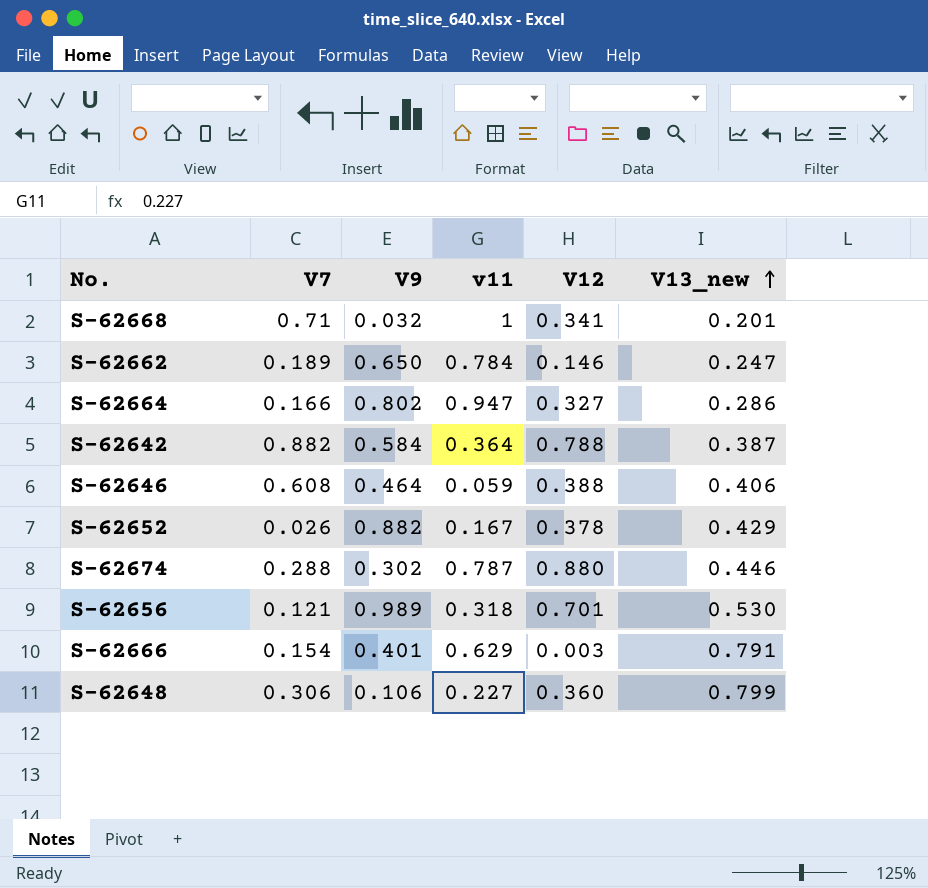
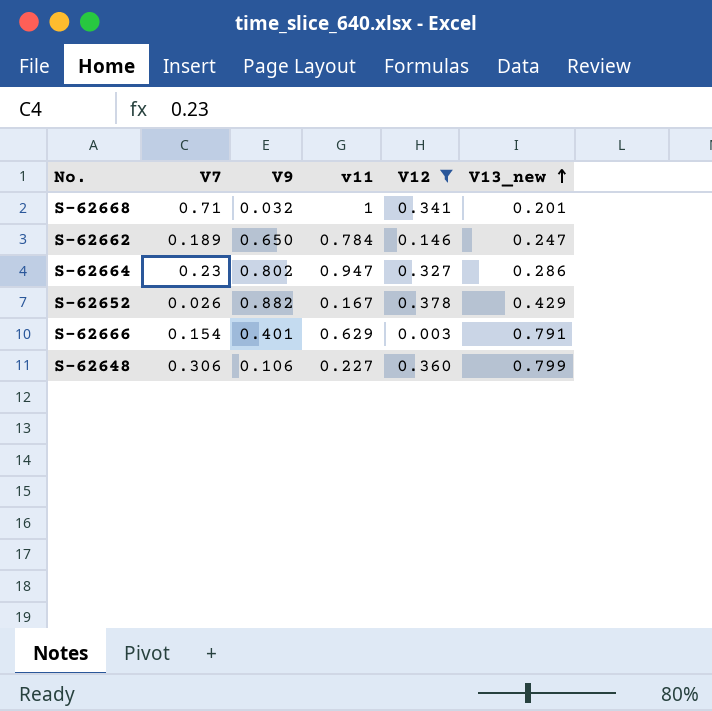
filter: none -> V12 <= 0.378
S-62664 | V7: 0.166 -> 0.23

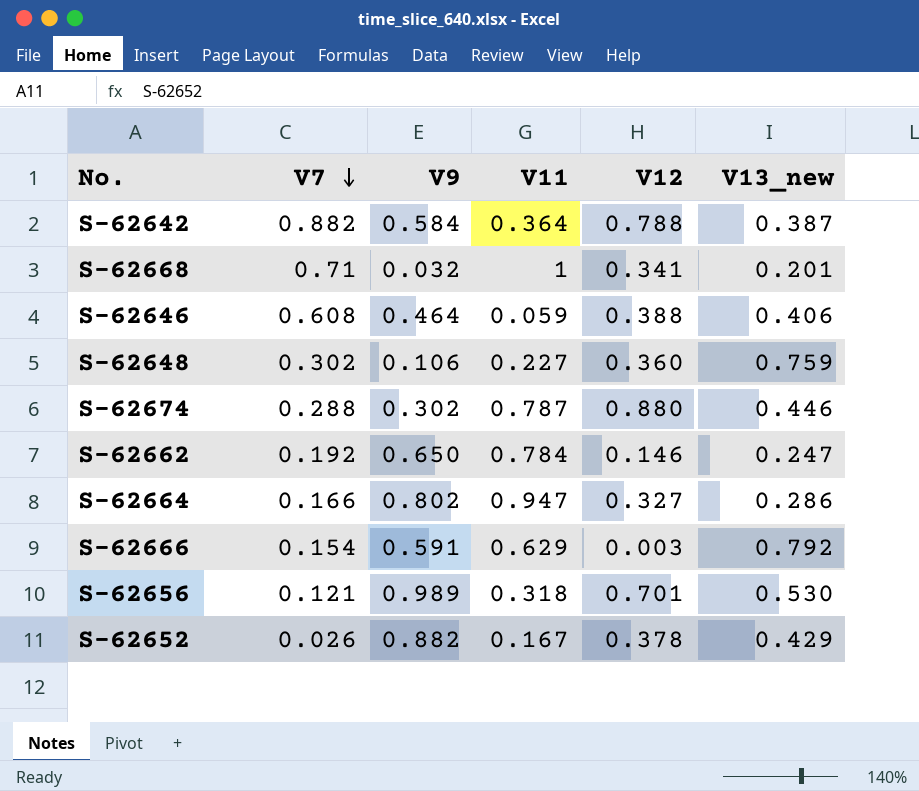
filter: V12 <= 0.378 -> none
row order: V13_new ascending -> V7 descending
column name: v11 -> V11
S-62648 | V7: 0.306 -> 0.302
S-62648 | V13_new: 0.799 -> 0.759
S-62662 | V7: 0.189 -> 0.192
S-62664 | V7: 0.23 -> 0.166
S-62666 | V9: 0.401 -> 0.591
S-62666 | V13_new: 0.791 -> 0.792

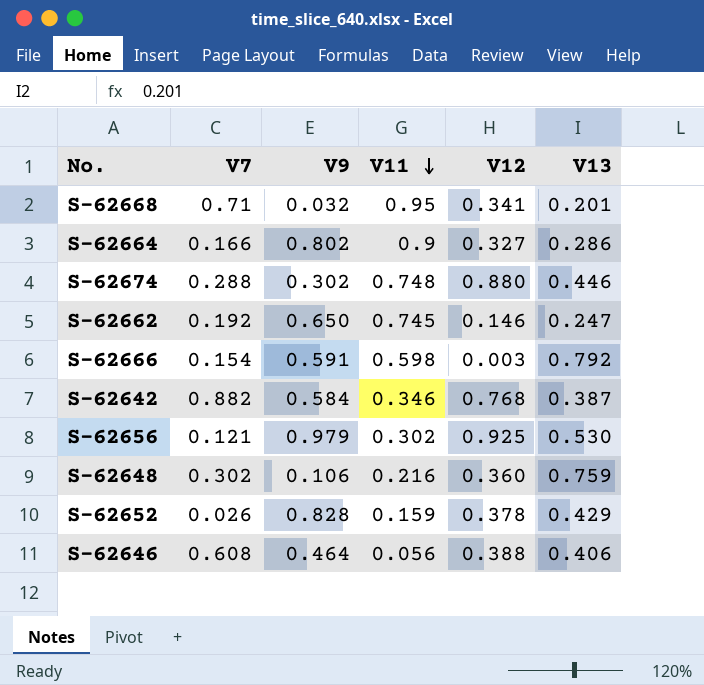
row order: V7 descending -> V11 descending
column name: V13_new -> V13
S-62668 | V11: 1 -> 0.95
S-62664 | V11: 0.947 -> 0.9
S-62674 | V11: 0.787 -> 0.748
S-62662 | V11: 0.784 -> 0.745
S-62666 | V11: 0.629 -> 0.598
S-62642 | V11: 0.364 -> 0.346
S-62642 | V12: 0.788 -> 0.768
S-62656 | V9: 0.989 -> 0.979
S-62656 | V11: 0.318 -> 0.302
S-62656 | V12: 0.701 -> 0.925
S-62648 | V11: 0.227 -> 0.216
S-62652 | V9: 0.882 -> 0.828
S-62652 | V11: 0.167 -> 0.159
S-62646 | V11: 0.059 -> 0.056

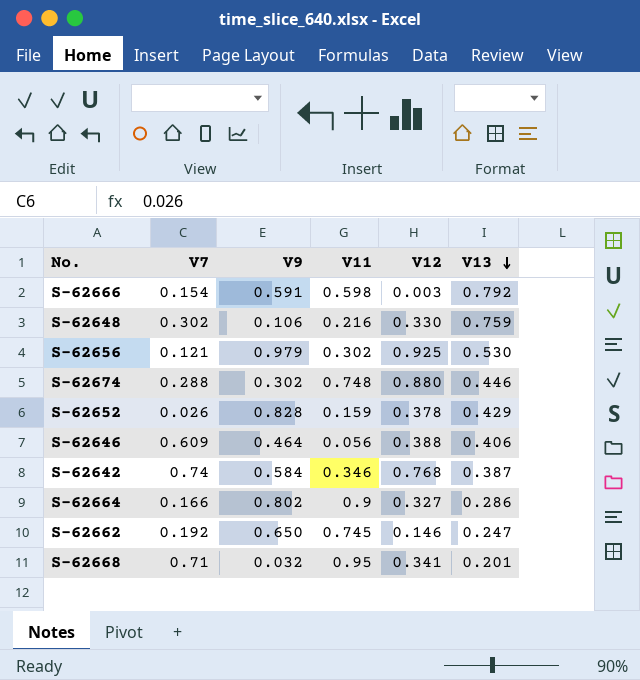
row order: V11 descending -> V13 descending
S-62648 | V12: 0.360 -> 0.330
S-62646 | V7: 0.608 -> 0.609
S-62642 | V7: 0.882 -> 0.74

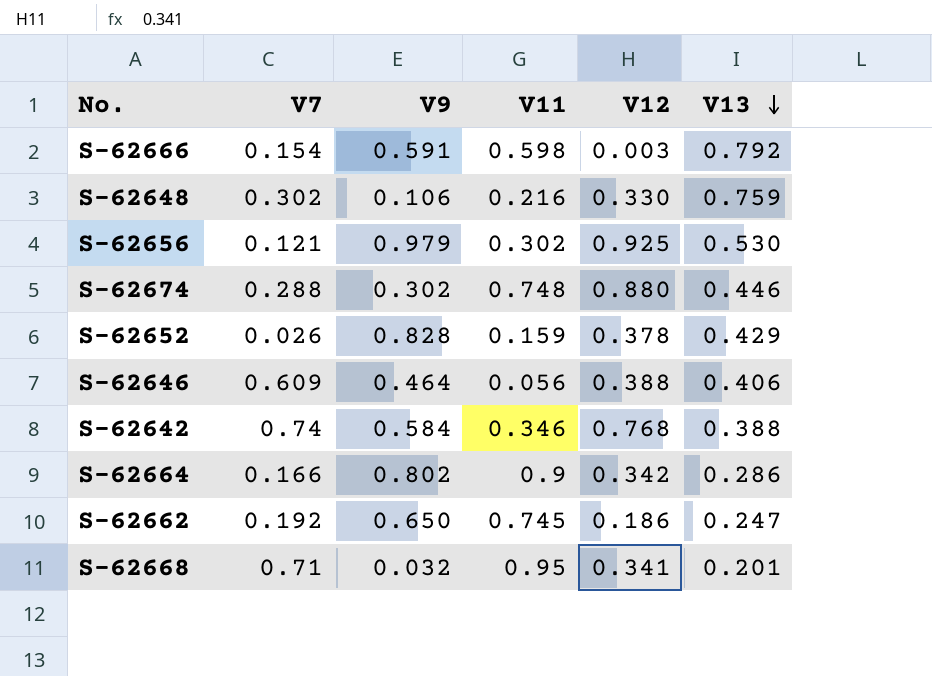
S-62642 | V13: 0.387 -> 0.388
S-62664 | V12: 0.327 -> 0.342
S-62662 | V12: 0.146 -> 0.186

